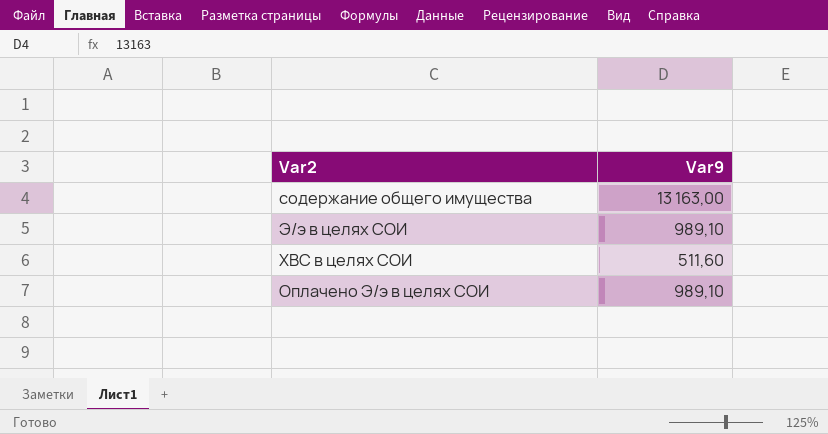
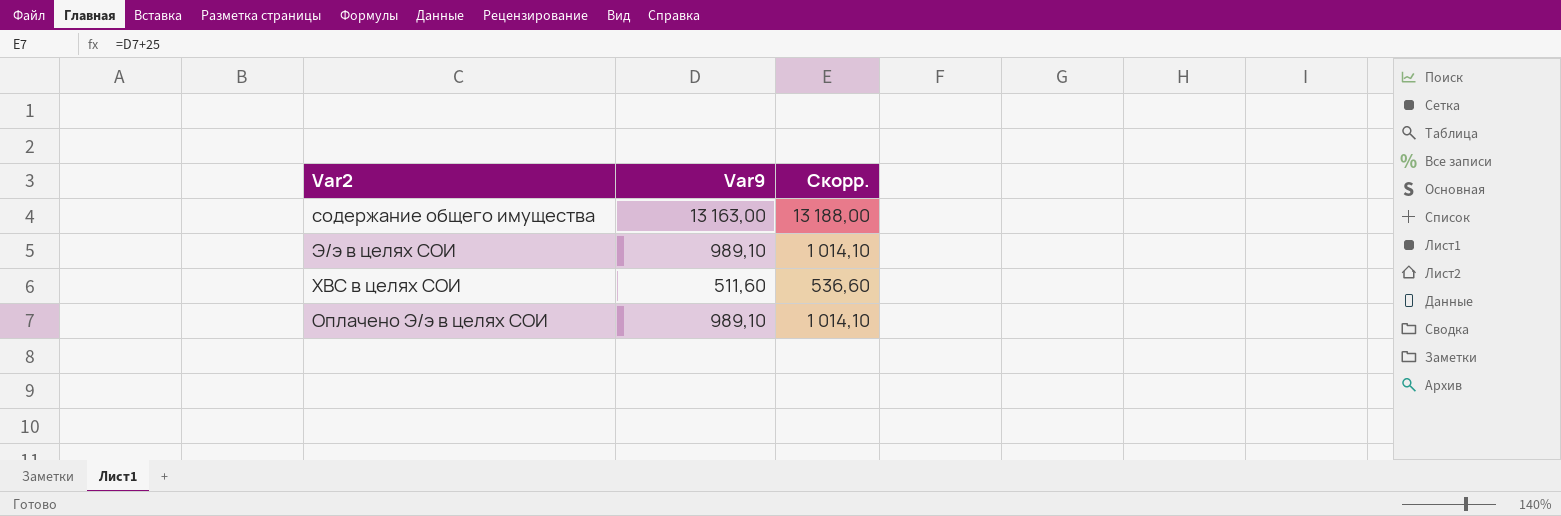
column Скорр. | formula: none -> [Var9] + 25

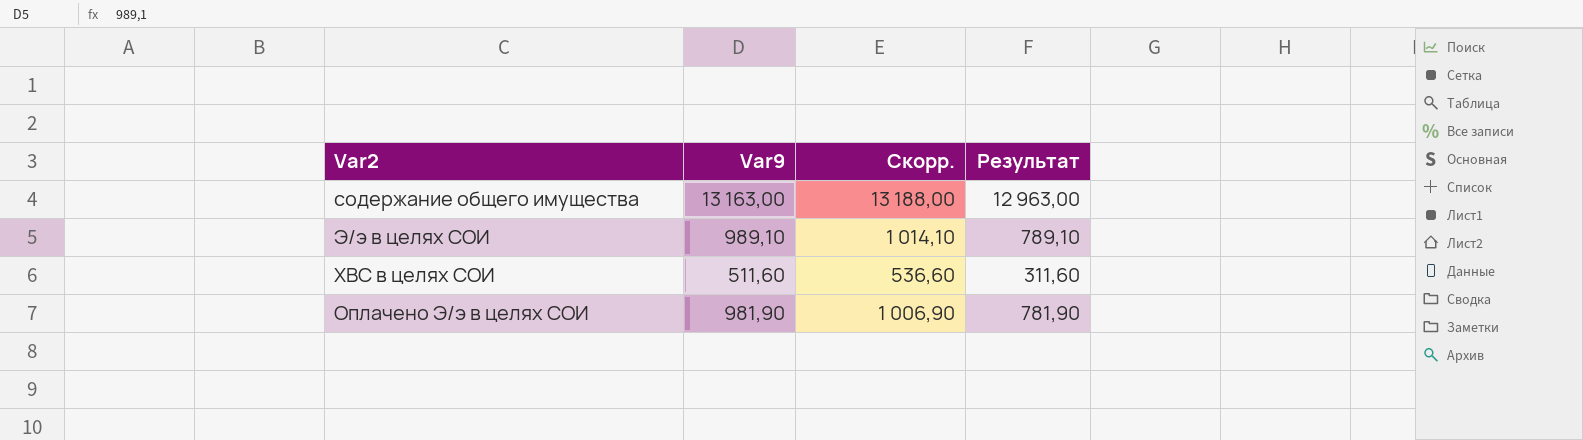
column Результат | formula: none -> [Var9] - 200
Оплачено Э/э в целях СОИ | Var9: 989,10 -> 981,90
Оплачено Э/э в целях СОИ | Скорр.: 1 014,10 -> 1 006,90

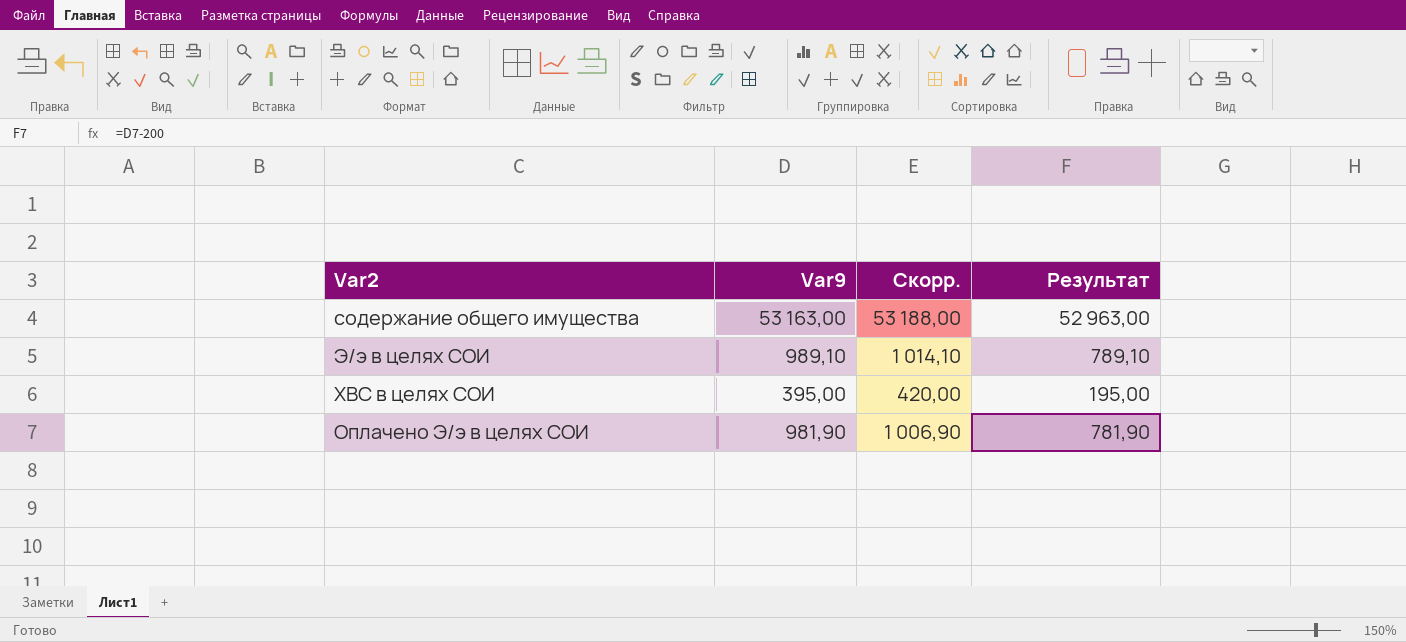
содержание общего имущества | Var9: 13 163,00 -> 53 163,00
содержание общего имущества | Скорр.: 13 188,00 -> 53 188,00
содержание общего имущества | Результат: 12 963,00 -> 52 963,00
ХВС в целях СОИ | Var9: 511,60 -> 395,00
ХВС в целях СОИ | Скорр.: 536,60 -> 420,00
ХВС в целях СОИ | Результат: 311,60 -> 195,00

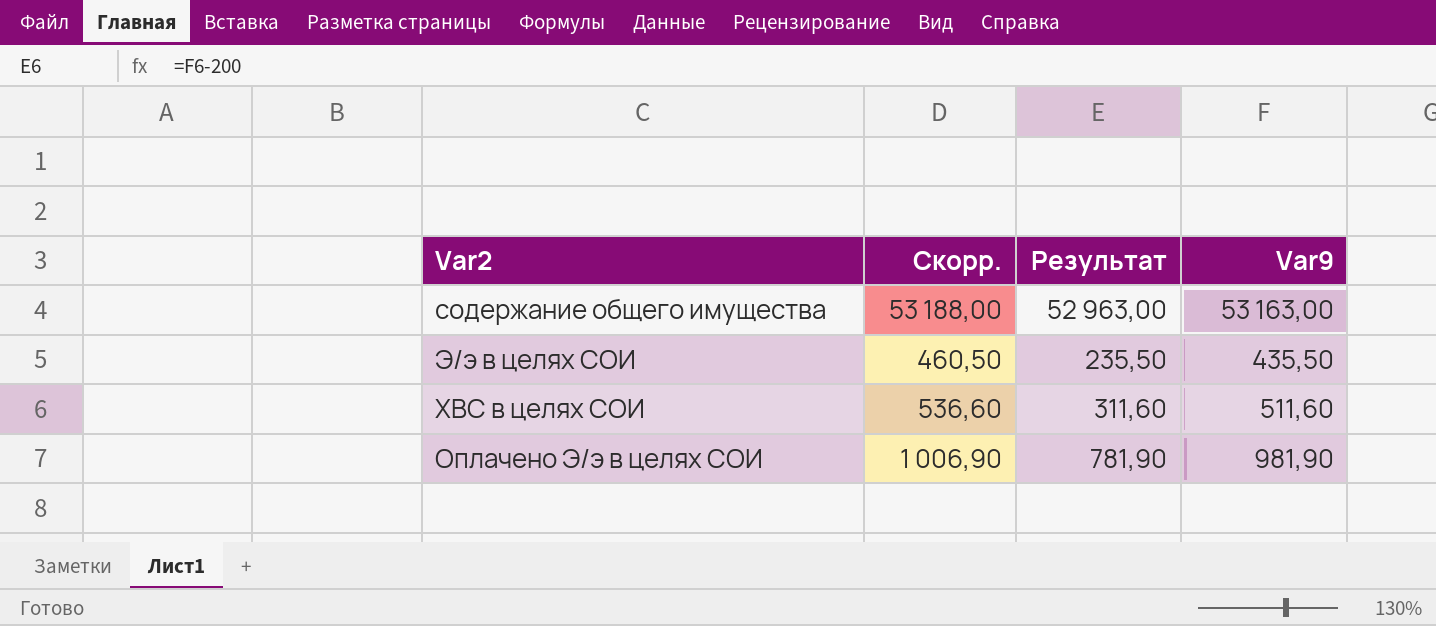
column Var9 | position: 2 -> 4
Э/э в целях СОИ | Скорр.: 1 014,10 -> 460,50
Э/э в целях СОИ | Результат: 789,10 -> 235,50
Э/э в целях СОИ | Var9: 989,10 -> 435,50
ХВС в целях СОИ | Скорр.: 420,00 -> 536,60
ХВС в целях СОИ | Результат: 195,00 -> 311,60
ХВС в целях СОИ | Var9: 395,00 -> 511,60

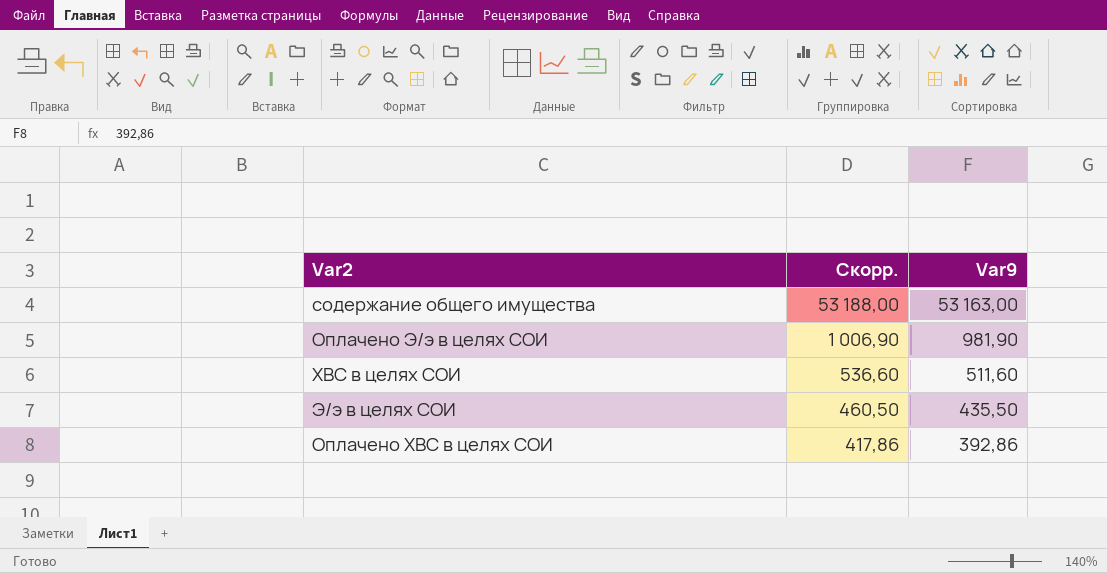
row order: none -> Скорр. descending
column Результат | formula: [Var9] - 200 -> none
row Оплачено ХВС в целях СОИ: none -> 417,86 | 392,86

